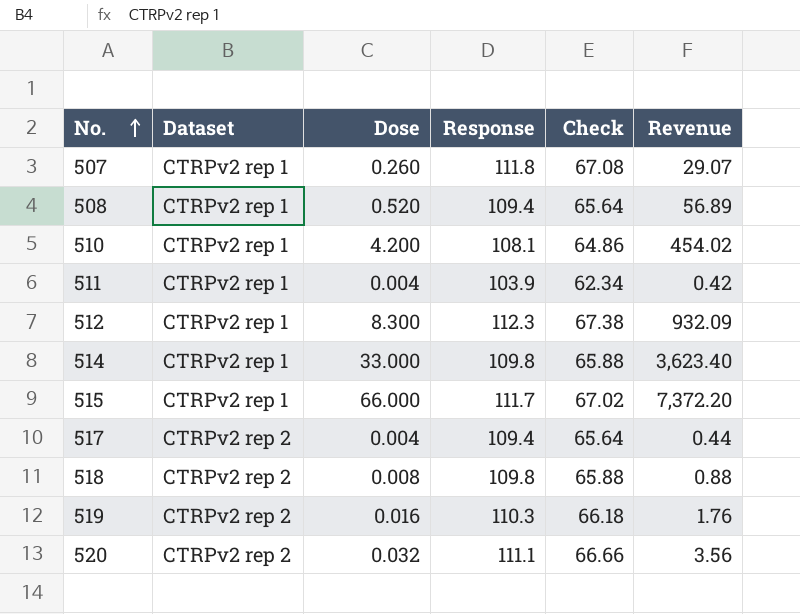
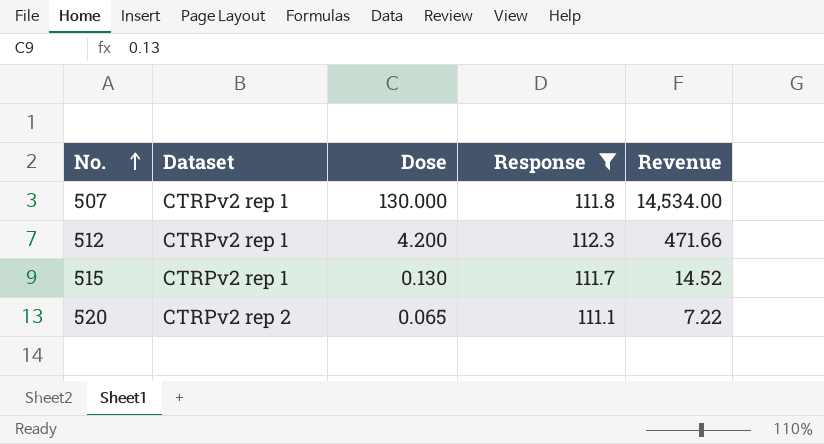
filter: none -> Response >= 111.1
column Check | formula: [Response] * 0.6 -> none
507 | Dose: 0.260 -> 130.000
507 | Revenue: 29.07 -> 14,534.00
512 | Dose: 8.300 -> 4.200
512 | Revenue: 932.09 -> 471.66
515 | Dose: 66.000 -> 0.130
515 | Revenue: 7,372.20 -> 14.52
520 | Dose: 0.032 -> 0.065
520 | Revenue: 3.56 -> 7.22

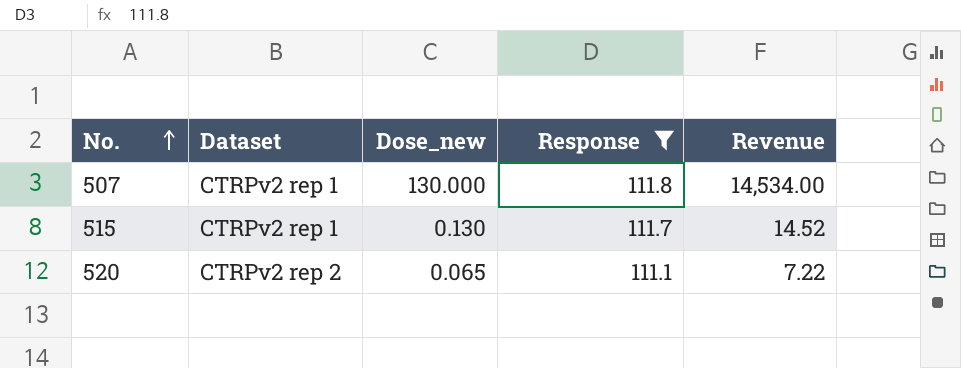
column name: Dose -> Dose_new
row 512: CTRPv2 rep 1 | 4.200 | 112.3 | 471.66 -> none

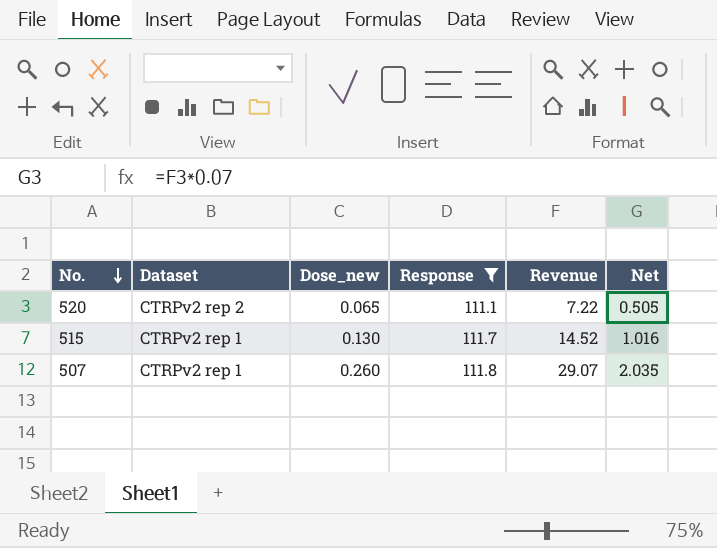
row order: No. ascending -> No. descending
column Net | formula: none -> [Revenue] * 0.07
507 | Dose_new: 130.000 -> 0.260
507 | Revenue: 14,534.00 -> 29.07

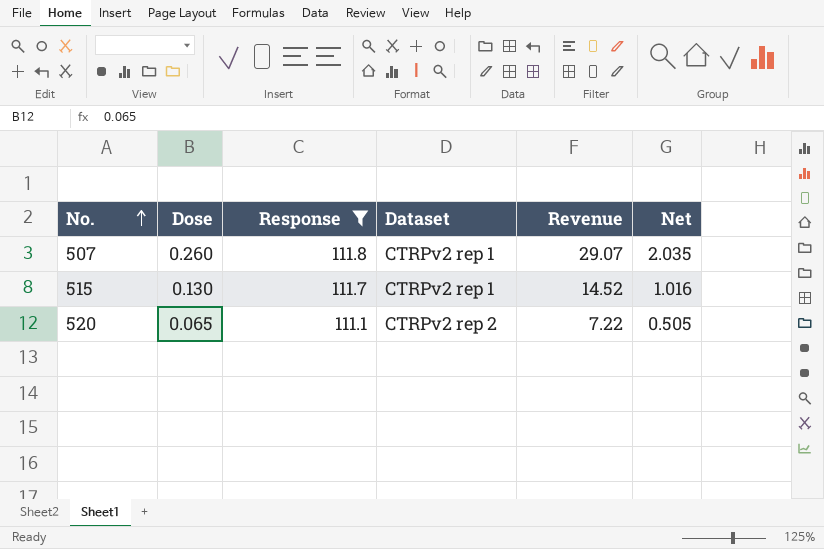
row order: No. descending -> No. ascending
column name: Dose_new -> Dose
column Dataset | position: 2 -> 4

